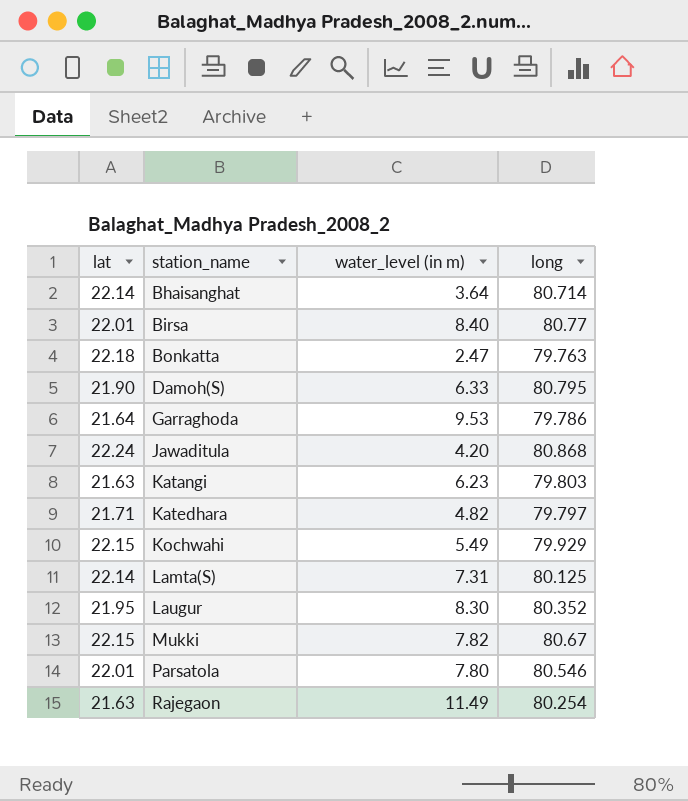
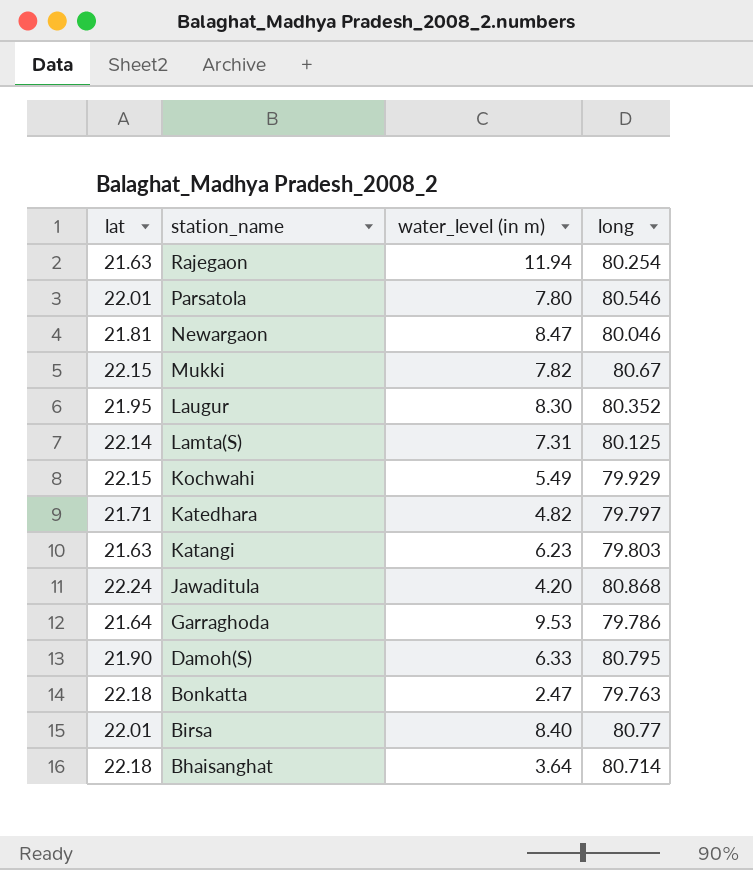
row order: station_name ascending -> station_name descending
Rajegaon | water_level (in m): 11.49 -> 11.94
row Newargaon: none -> 21.81 | 8.47 | 80.046
Bhaisanghat | lat: 22.14 -> 22.18

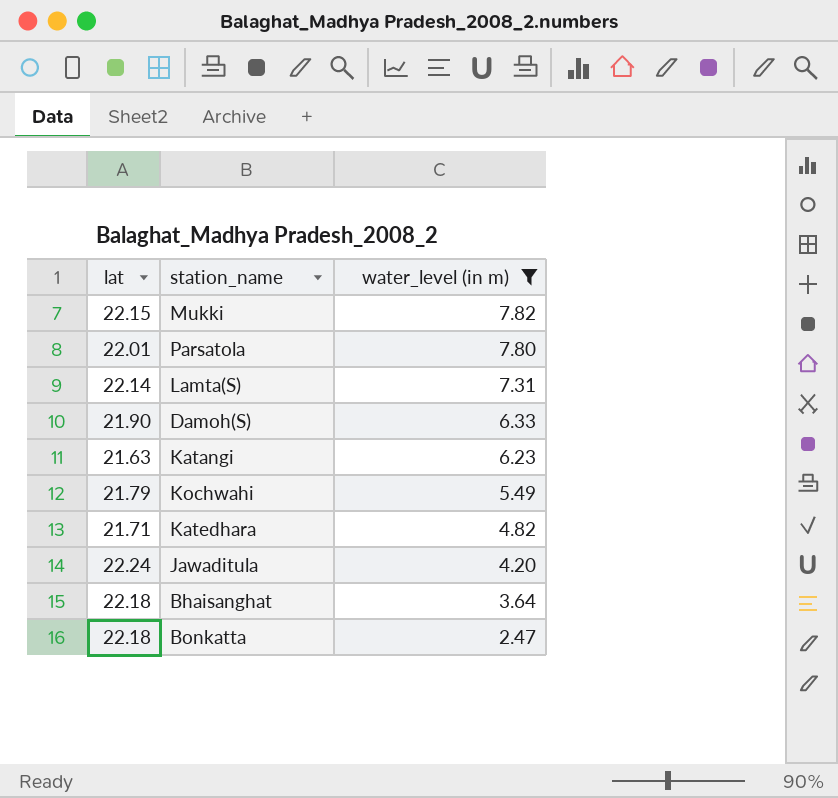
filter: none -> water_level (in m) <= 7.82
row order: station_name descending -> water_level (in m) descending
column long | position: 4 -> none
Kochwahi | lat: 22.15 -> 21.79

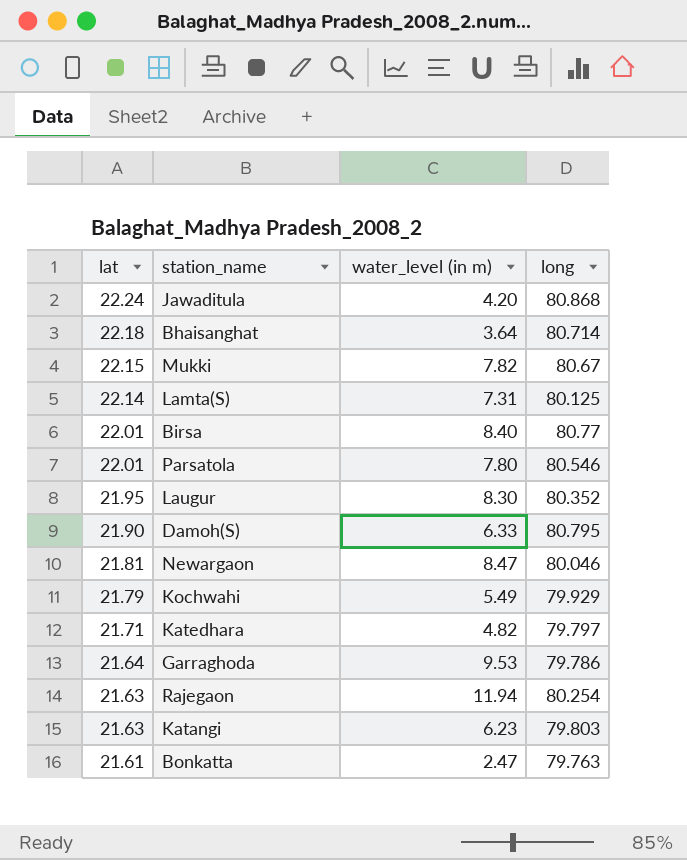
filter: water_level (in m) <= 7.82 -> none
row order: water_level (in m) descending -> lat descending
column long | position: none -> 4
Bonkatta | lat: 22.18 -> 21.61

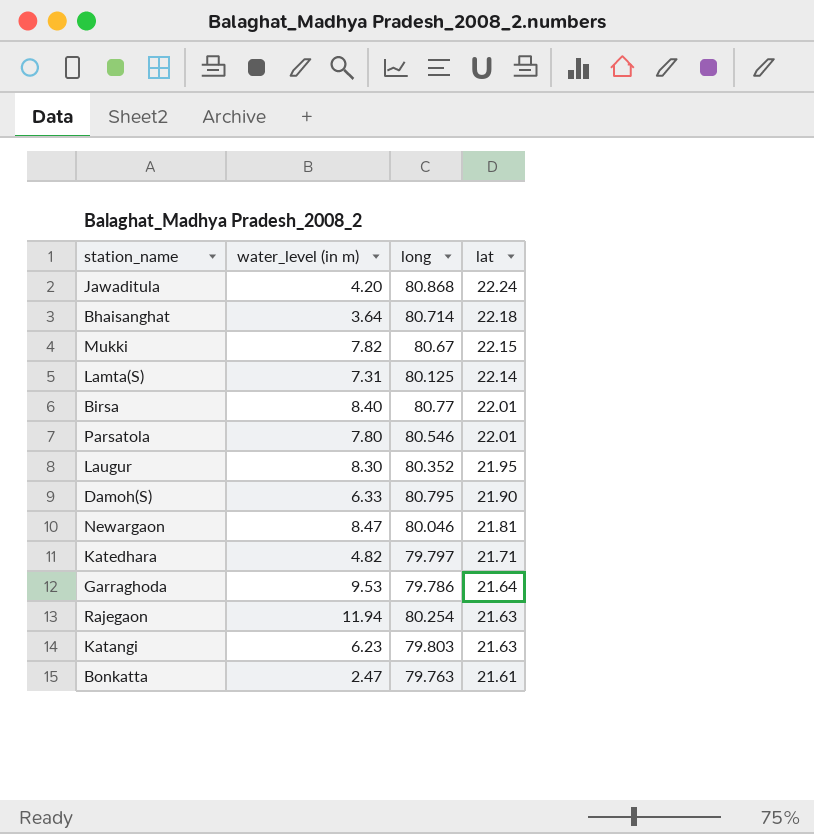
column lat | position: 1 -> 4
row Kochwahi: 21.79 | 5.49 | 79.929 -> none

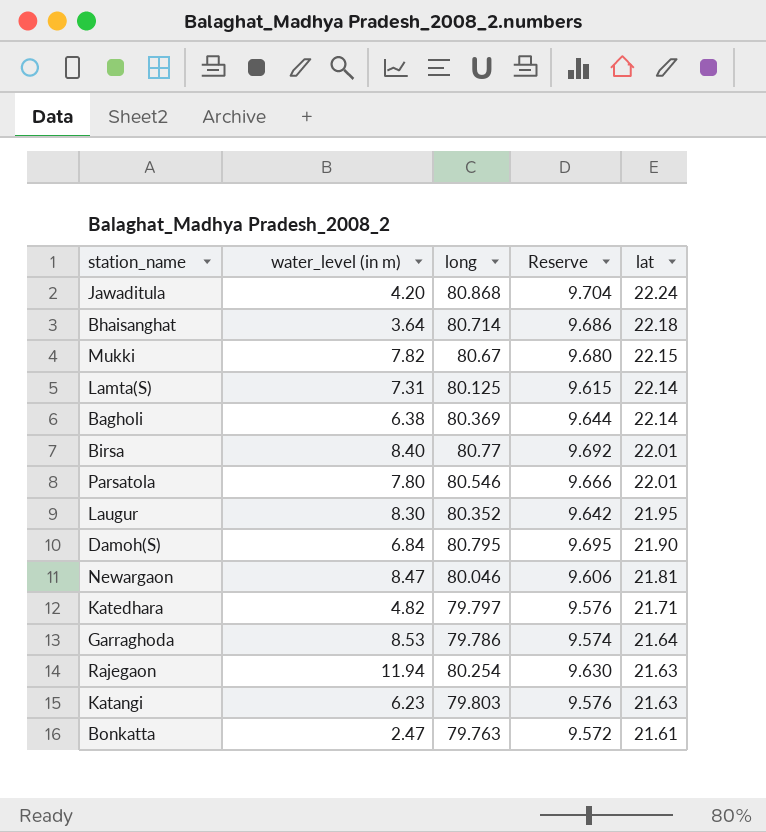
column Reserve | formula: none -> [long] * 0.12
row Bagholi: none -> 6.38 | 80.369 | 9.644 | 22.14
Damoh(S) | water_level (in m): 6.33 -> 6.84
Garraghoda | water_level (in m): 9.53 -> 8.53

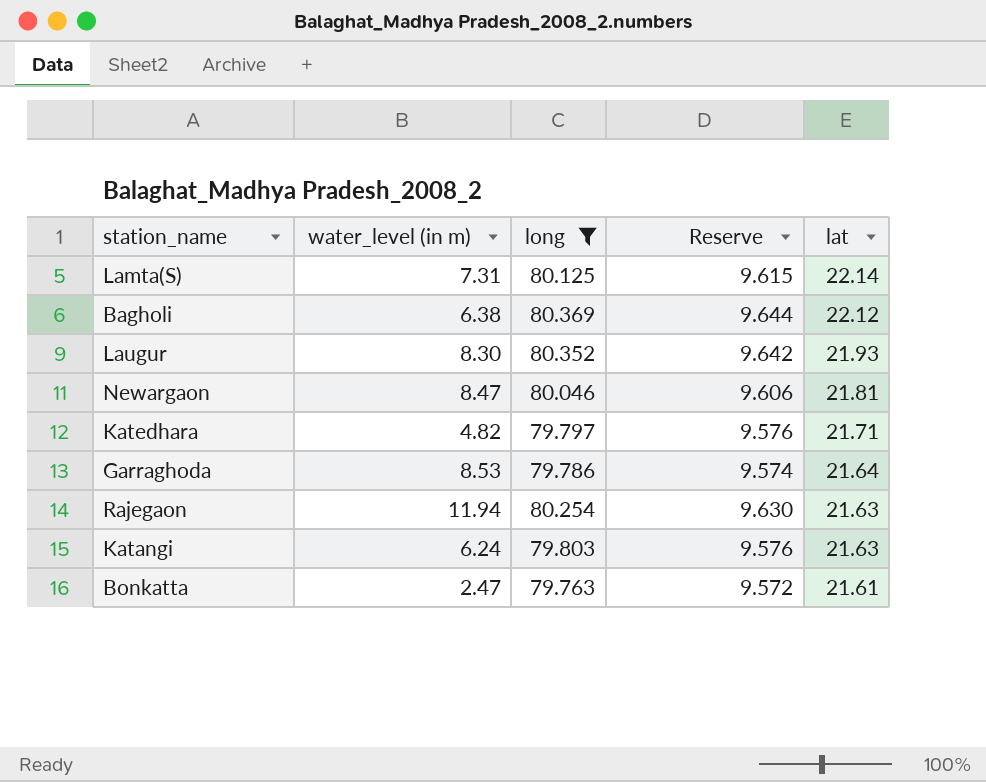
filter: none -> long <= 80.369
Bagholi | lat: 22.14 -> 22.12
Laugur | lat: 21.95 -> 21.93
Katangi | water_level (in m): 6.23 -> 6.24

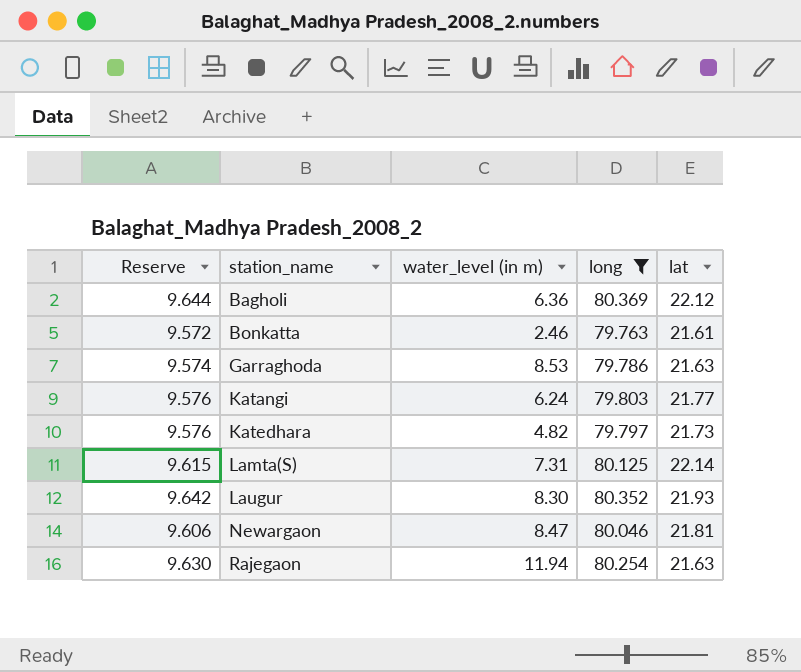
row order: lat descending -> station_name ascending
column Reserve | position: 4 -> 1
Bagholi | water_level (in m): 6.38 -> 6.36
Bonkatta | water_level (in m): 2.47 -> 2.46
Garraghoda | lat: 21.64 -> 21.63
Katangi | lat: 21.63 -> 21.77
Katedhara | lat: 21.71 -> 21.73

